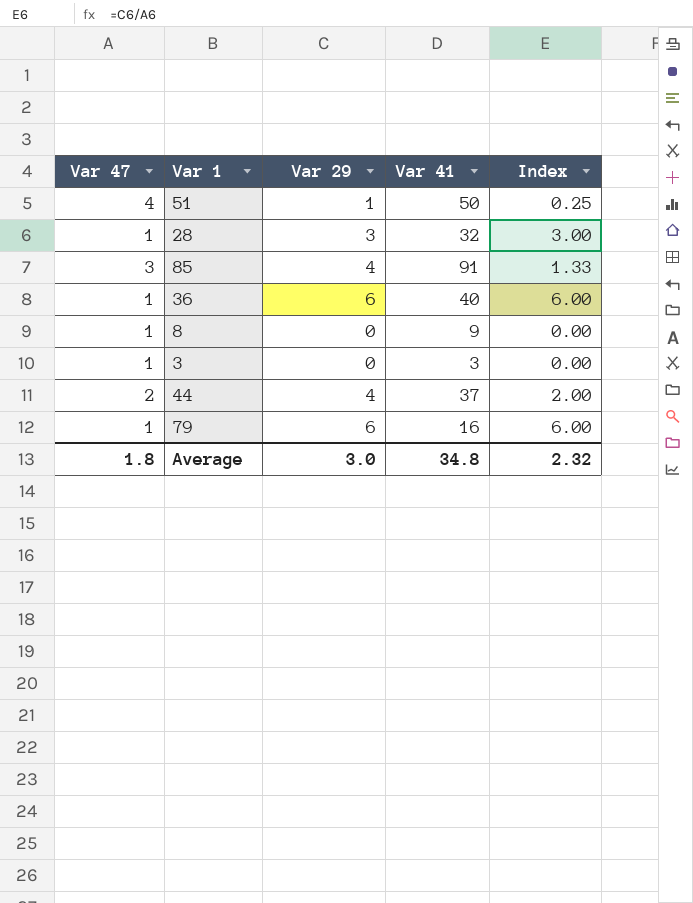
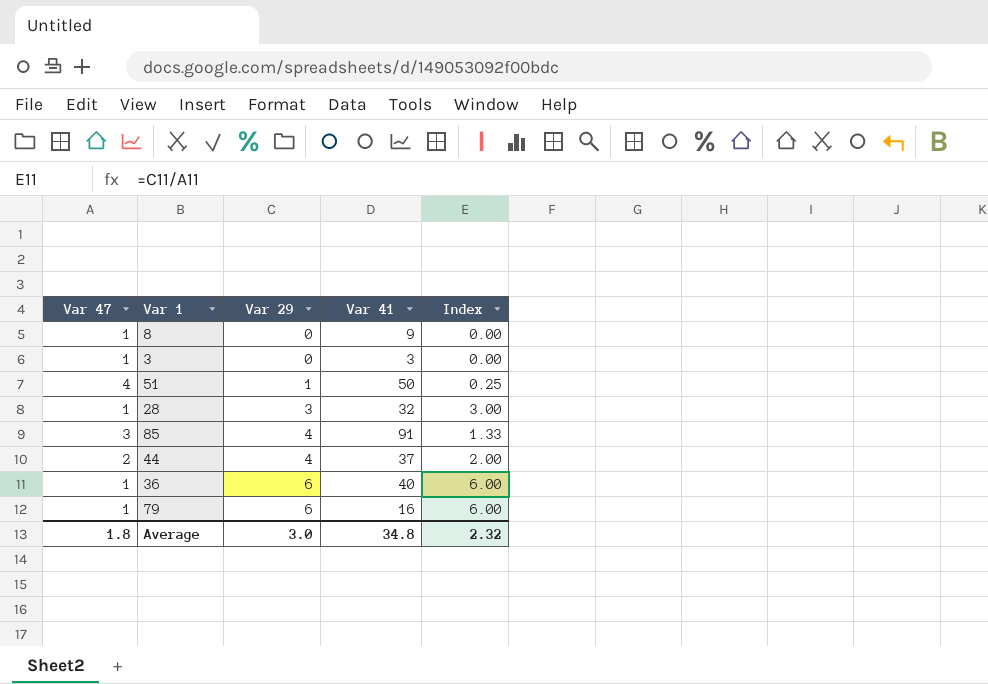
row order: none -> Var 29 ascending

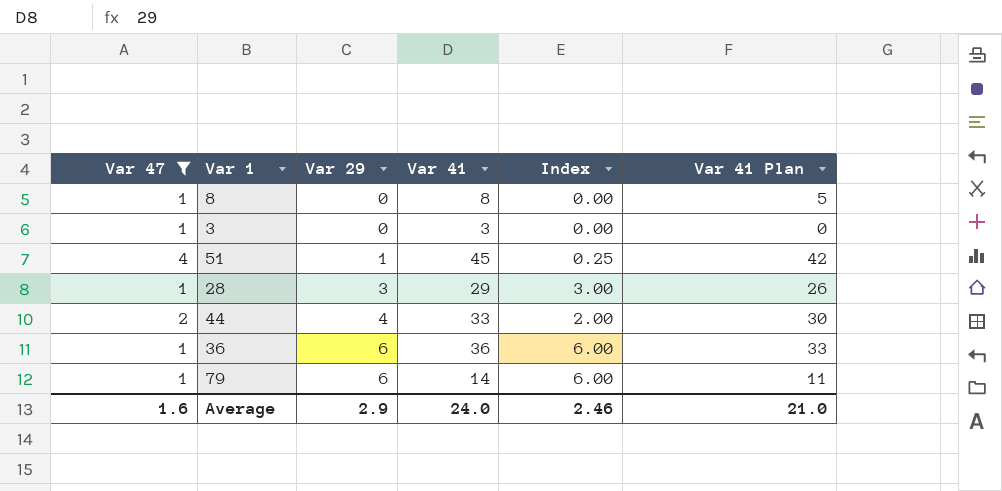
filter: none -> Var 47 != 3
column Var 41 Plan | formula: none -> [Var 41] - 3
8 | Var 41: 9 -> 8
51 | Var 41: 50 -> 45
28 | Var 41: 32 -> 29
44 | Var 41: 37 -> 33
36 | Var 41: 40 -> 36
79 | Var 41: 16 -> 14
Average | Var 47: 1.8 -> 1.6
Average | Var 29: 3.0 -> 2.9
Average | Var 41: 34.8 -> 24.0
Average | Index: 2.32 -> 2.46

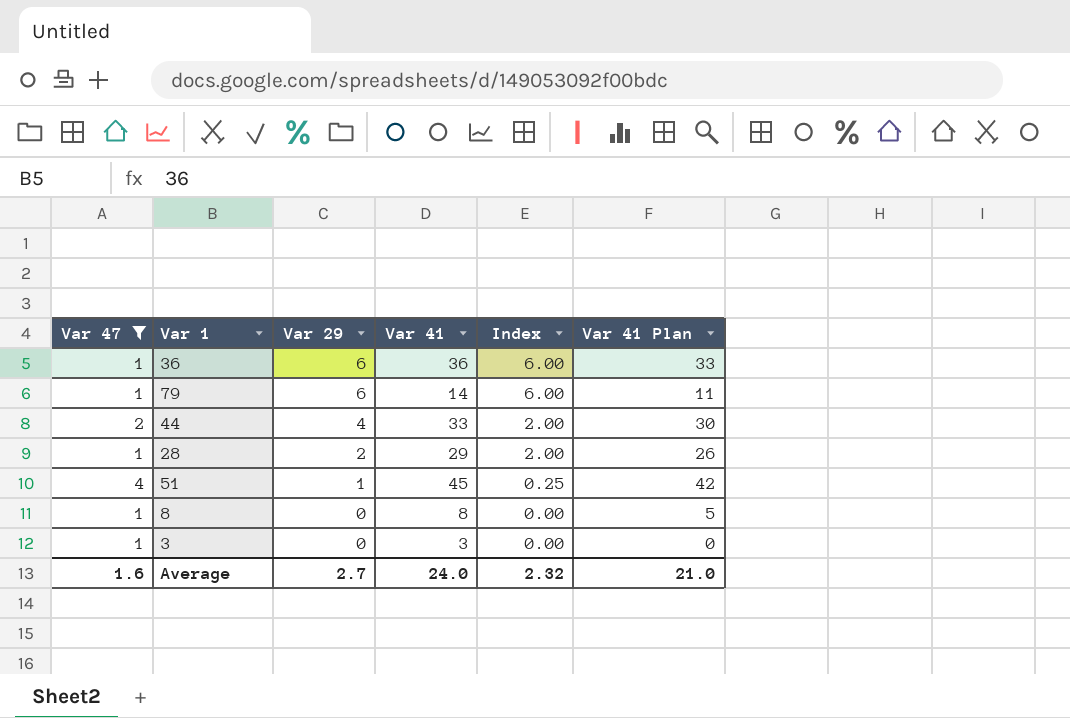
row order: Var 29 ascending -> Var 29 descending
28 | Var 29: 3 -> 2
28 | Index: 3.00 -> 2.00
Average | Var 29: 2.9 -> 2.7
Average | Index: 2.46 -> 2.32

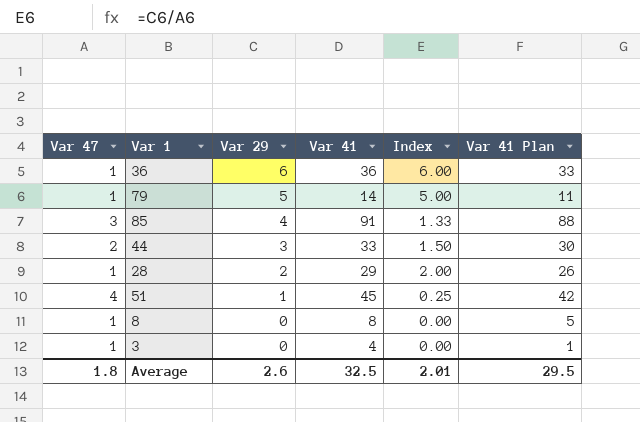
filter: Var 47 != 3 -> none
79 | Var 29: 6 -> 5
79 | Index: 6.00 -> 5.00
44 | Var 29: 4 -> 3
44 | Index: 2.00 -> 1.50
3 | Var 41: 3 -> 4
3 | Var 41 Plan: 0 -> 1
Average | Var 47: 1.6 -> 1.8
Average | Var 29: 2.7 -> 2.6
Average | Var 41: 24.0 -> 32.5
Average | Index: 2.32 -> 2.01
Average | Var 41 Plan: 21.0 -> 29.5

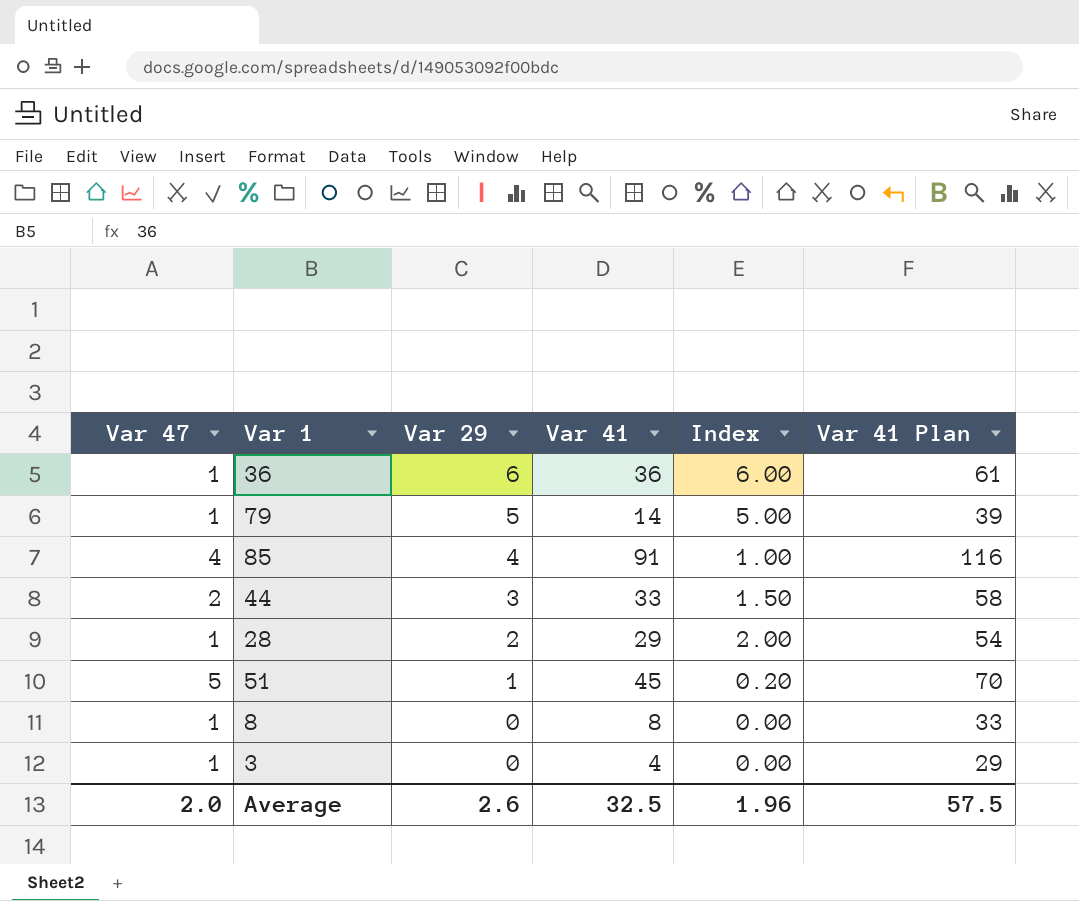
column Var 41 Plan | formula: [Var 41] - 3 -> [Var 41] + 25
85 | Var 47: 3 -> 4
85 | Index: 1.33 -> 1.00
51 | Var 47: 4 -> 5
51 | Index: 0.25 -> 0.20
Average | Var 47: 1.8 -> 2.0
Average | Index: 2.01 -> 1.96
Average | Var 41 Plan: 29.5 -> 57.5

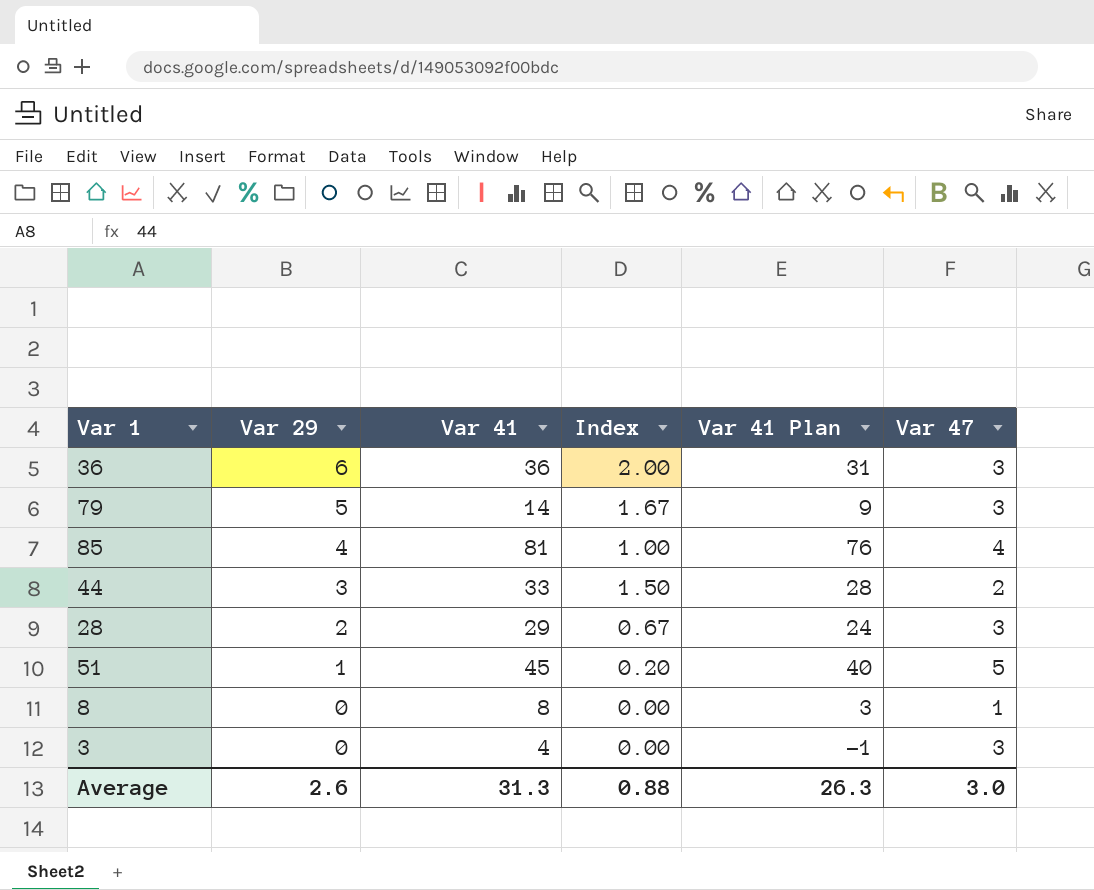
column Var 41 Plan | formula: [Var 41] + 25 -> [Var 41] - 5
column Var 47 | position: 1 -> 6
36 | Index: 6.00 -> 2.00
36 | Var 47: 1 -> 3
79 | Index: 5.00 -> 1.67
79 | Var 47: 1 -> 3
85 | Var 41: 91 -> 81
28 | Index: 2.00 -> 0.67
28 | Var 47: 1 -> 3
3 | Var 47: 1 -> 3
Average | Var 41: 32.5 -> 31.3
Average | Index: 1.96 -> 0.88
Average | Var 41 Plan: 57.5 -> 26.3
Average | Var 47: 2.0 -> 3.0

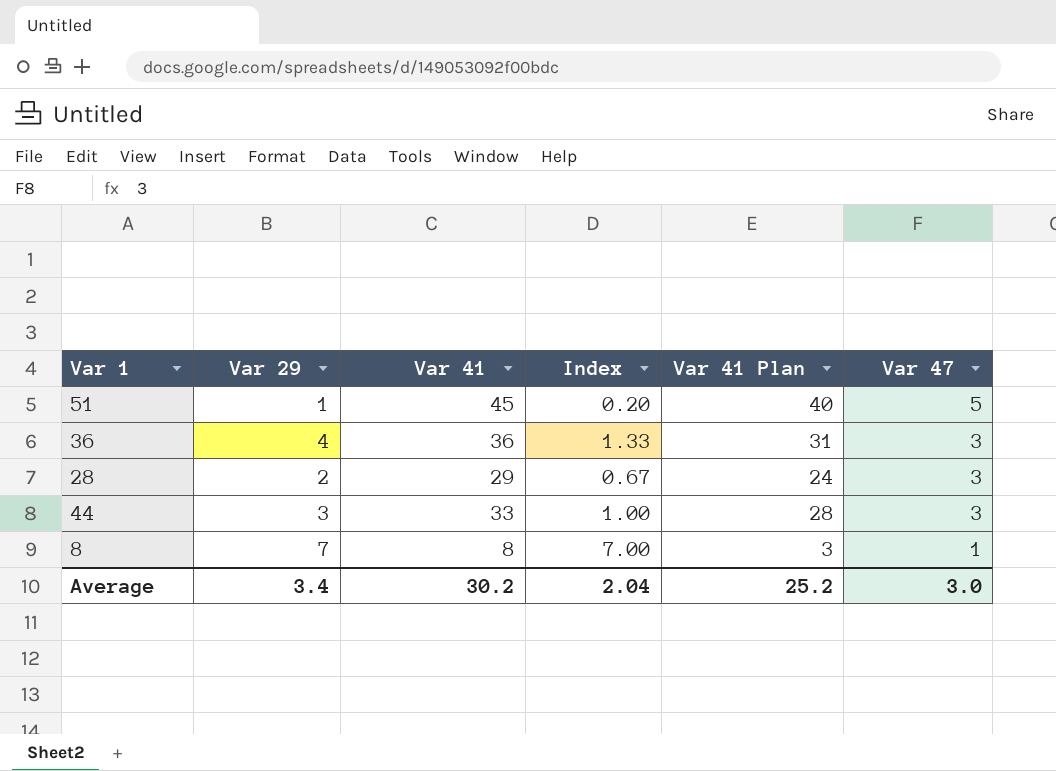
row order: Var 29 descending -> Var 47 descending
row 79: 5 | 14 | 1.67 | 9 | 3 -> none
row 85: 4 | 81 | 1.00 | 76 | 4 -> none
row 3: 0 | 4 | 0.00 | -1 | 3 -> none
36 | Var 29: 6 -> 4
36 | Index: 2.00 -> 1.33
44 | Index: 1.50 -> 1.00
44 | Var 47: 2 -> 3
8 | Var 29: 0 -> 7
8 | Index: 0.00 -> 7.00
Average | Var 29: 2.6 -> 3.4
Average | Var 41: 31.3 -> 30.2
Average | Index: 0.88 -> 2.04
Average | Var 41 Plan: 26.3 -> 25.2

